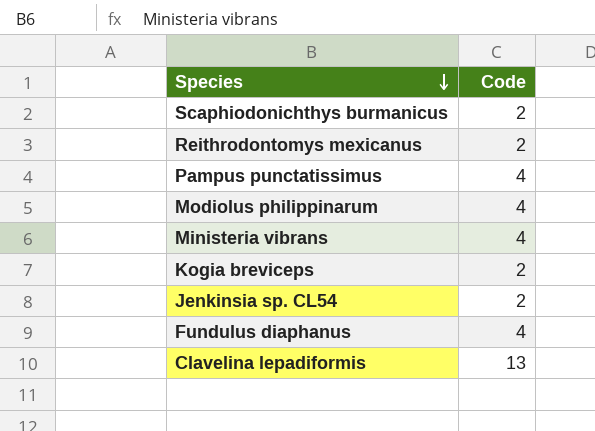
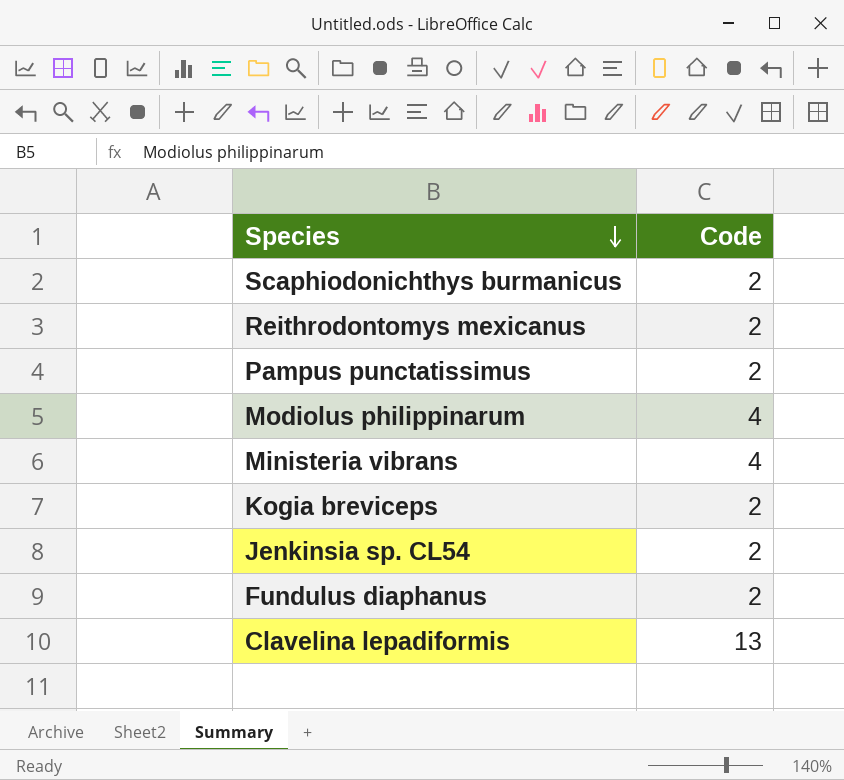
Pampus punctatissimus | Code: 4 -> 2
Fundulus diaphanus | Code: 4 -> 2

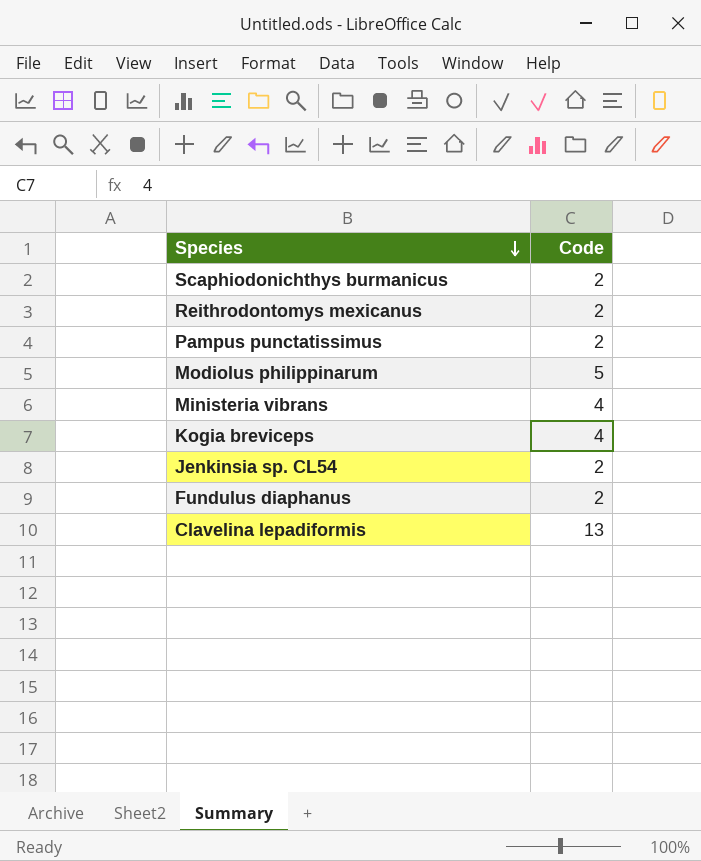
Modiolus philippinarum | Code: 4 -> 5
Kogia breviceps | Code: 2 -> 4

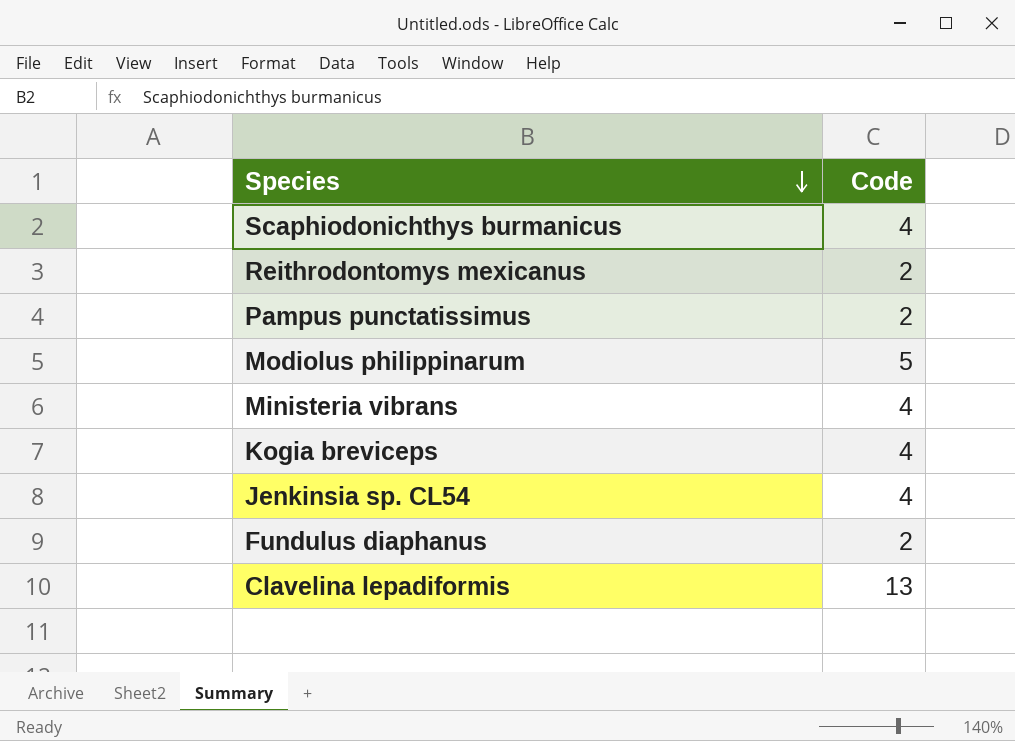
Scaphiodonichthys burmanicus | Code: 2 -> 4
Jenkinsia sp. CL54 | Code: 2 -> 4

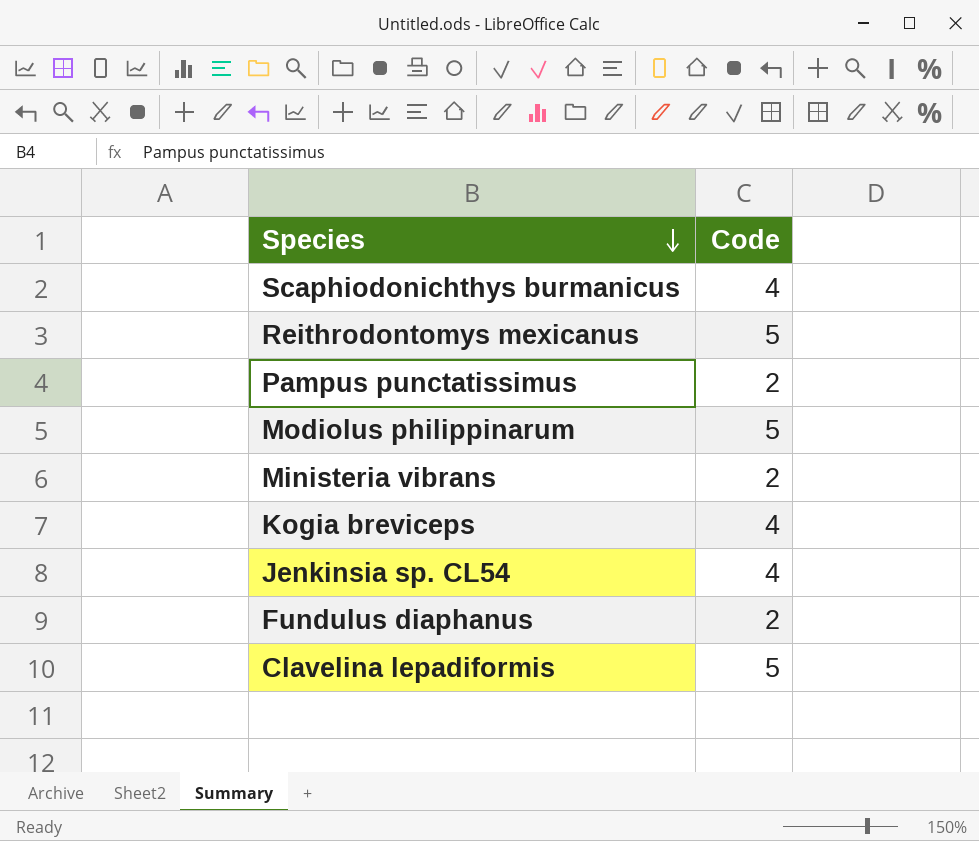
Reithrodontomys mexicanus | Code: 2 -> 5
Ministeria vibrans | Code: 4 -> 2
Clavelina lepadiformis | Code: 13 -> 5

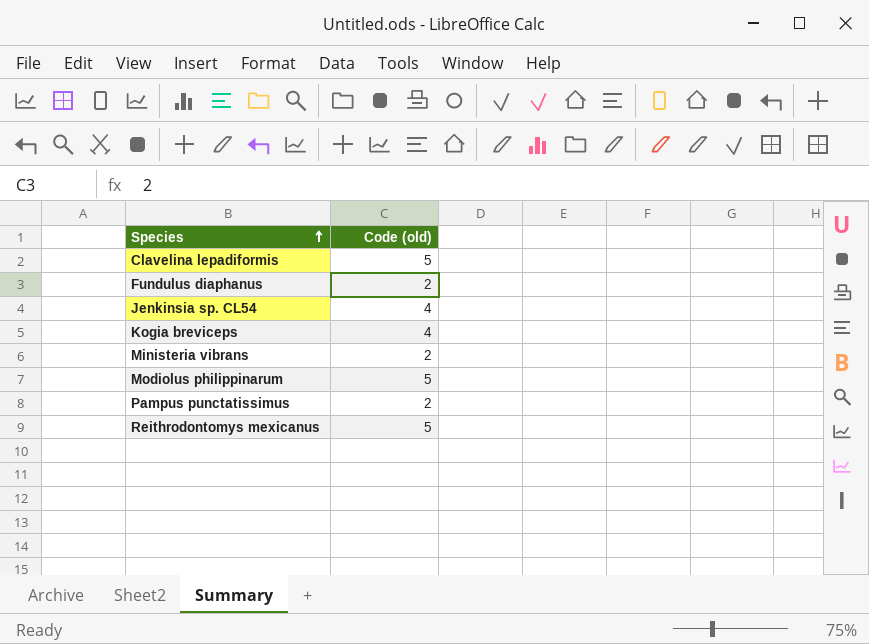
row order: Species descending -> Species ascending
column name: Code -> Code (old)
row Scaphiodonichthys burmanicus: 4 -> none

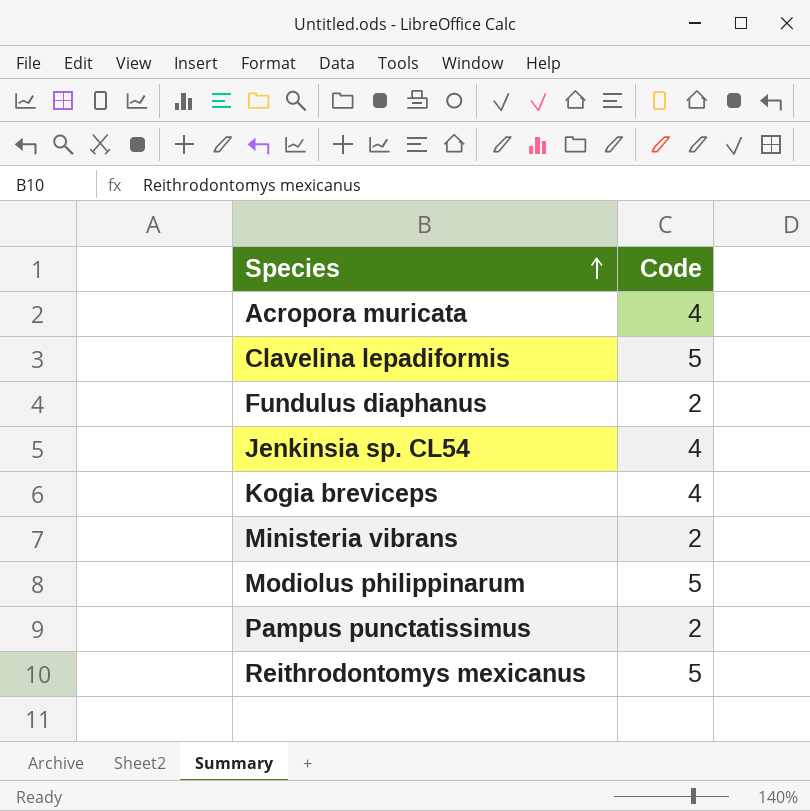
column name: Code (old) -> Code
row Acropora muricata: none -> 4

